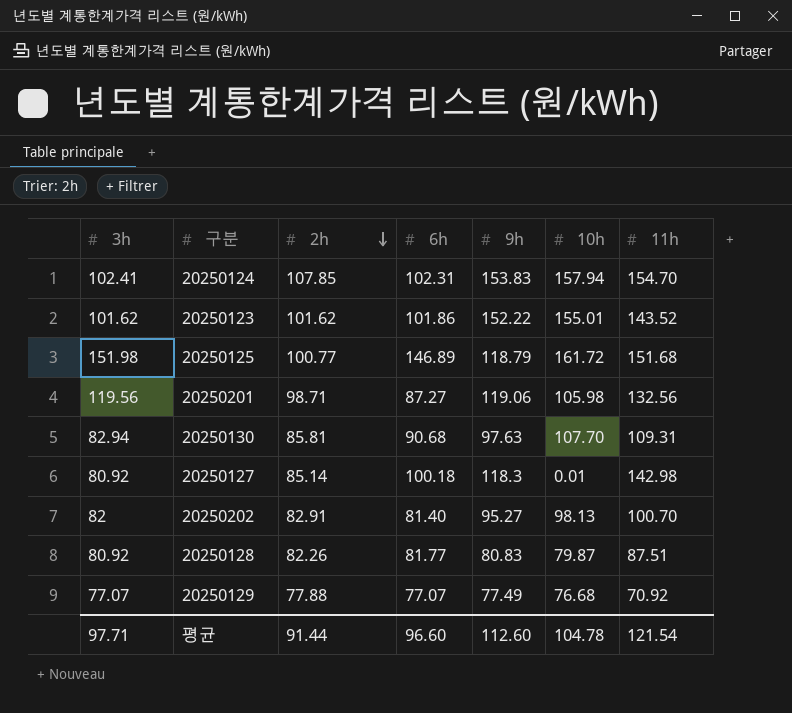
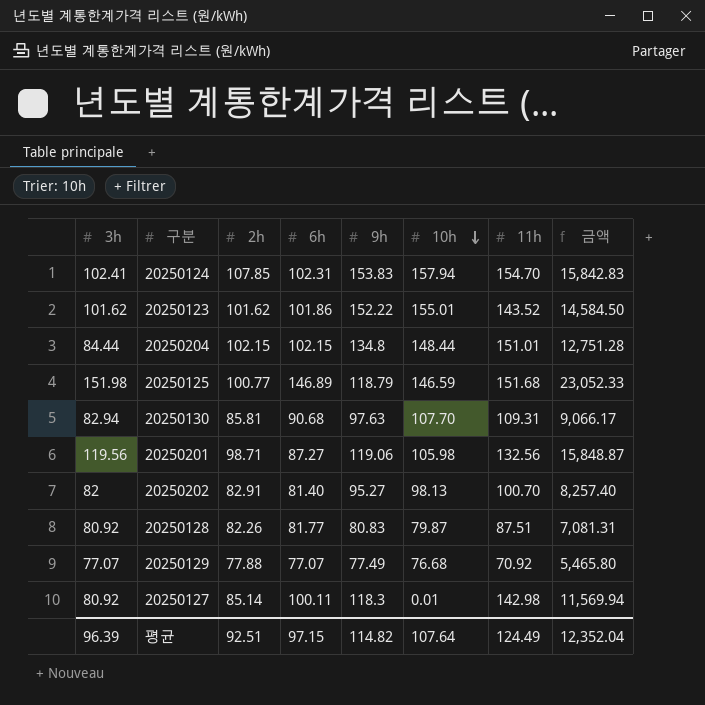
row order: 2h descending -> 10h descending
column 금액 | formula: none -> [3h] * [11h]
row 20250204: none -> 84.44 | 102.15 | 102.15 | 134.8 | 148.44 | 151.01 | 12,751.28
20250125 | 10h: 161.72 -> 146.59
20250127 | 6h: 100.18 -> 100.11
평균 | 3h: 97.71 -> 96.39
평균 | 2h: 91.44 -> 92.51
평균 | 6h: 96.60 -> 97.15
평균 | 9h: 112.60 -> 114.82
평균 | 10h: 104.78 -> 107.64
평균 | 11h: 121.54 -> 124.49

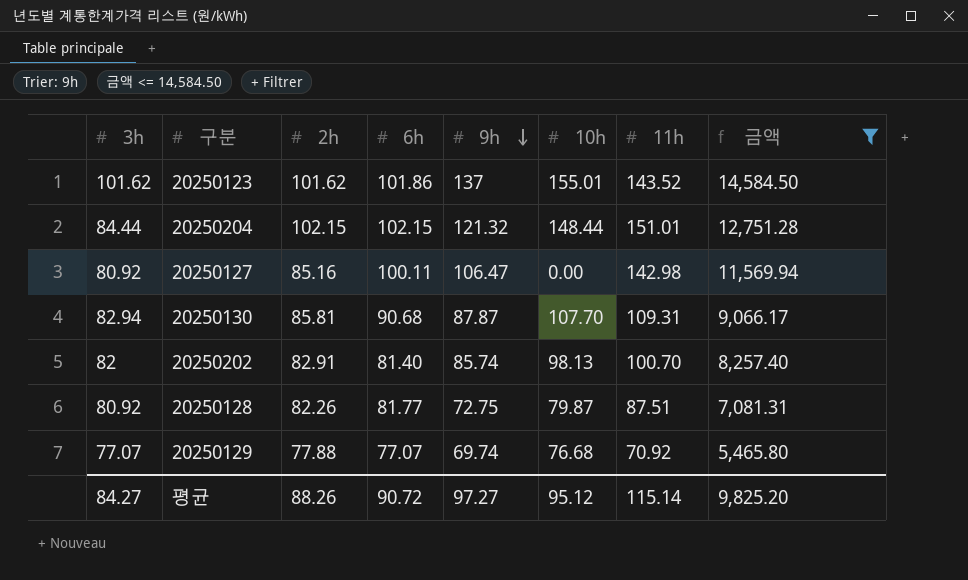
filter: none -> 금액 <= 14,584.50
row order: 10h descending -> 9h descending
20250123 | 9h: 152.22 -> 137
20250204 | 9h: 134.8 -> 121.32
20250127 | 2h: 85.14 -> 85.16
20250127 | 9h: 118.3 -> 106.47
20250127 | 10h: 0.01 -> 0.00
20250130 | 9h: 97.63 -> 87.87
20250202 | 9h: 95.27 -> 85.74
20250128 | 9h: 80.83 -> 72.75
20250129 | 9h: 77.49 -> 69.74
평균 | 3h: 96.39 -> 84.27
평균 | 2h: 92.51 -> 88.26
평균 | 6h: 97.15 -> 90.72
평균 | 9h: 114.82 -> 97.27
평균 | 10h: 107.64 -> 95.12
평균 | 11h: 124.49 -> 115.14
평균 | 금액: 12,352.04 -> 9,825.20

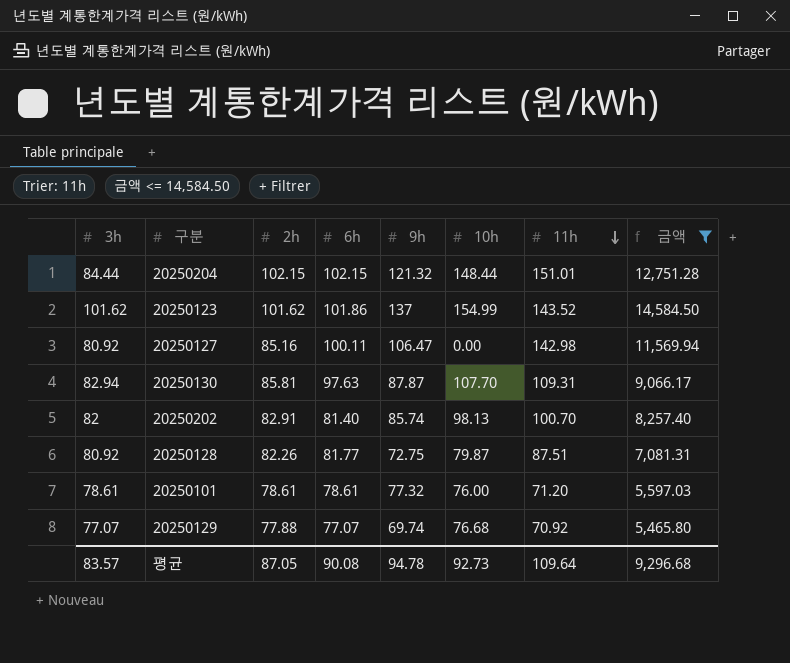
row order: 9h descending -> 11h descending
20250123 | 10h: 155.01 -> 154.99
20250130 | 6h: 90.68 -> 97.63
row 20250101: none -> 78.61 | 78.61 | 78.61 | 77.32 | 76.00 | 71.20 | 5,597.03
평균 | 3h: 84.27 -> 83.57
평균 | 2h: 88.26 -> 87.05
평균 | 6h: 90.72 -> 90.08
평균 | 9h: 97.27 -> 94.78
평균 | 10h: 95.12 -> 92.73
평균 | 11h: 115.14 -> 109.64
평균 | 금액: 9,825.20 -> 9,296.68

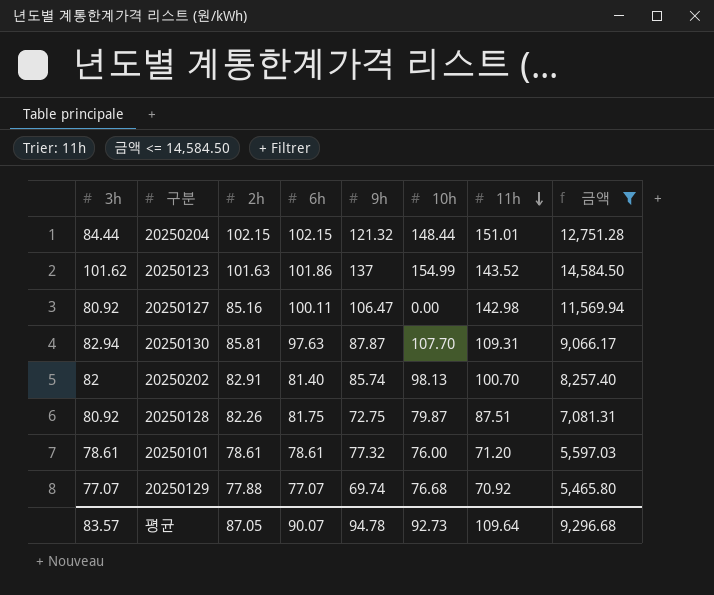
20250123 | 2h: 101.62 -> 101.63
20250128 | 6h: 81.77 -> 81.75
평균 | 6h: 90.08 -> 90.07

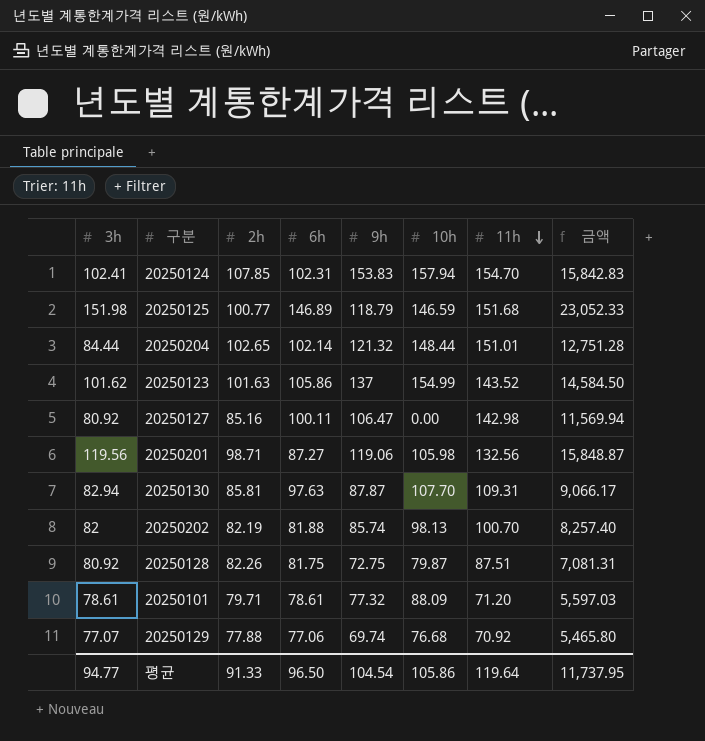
filter: 금액 <= 14,584.50 -> none
20250204 | 2h: 102.15 -> 102.65
20250204 | 6h: 102.15 -> 102.14
20250123 | 6h: 101.86 -> 105.86
20250202 | 2h: 82.91 -> 82.19
20250202 | 6h: 81.40 -> 81.88
20250101 | 2h: 78.61 -> 79.71
20250101 | 10h: 76.00 -> 88.09
20250129 | 6h: 77.07 -> 77.06
평균 | 3h: 83.57 -> 94.77
평균 | 2h: 87.05 -> 91.33
평균 | 6h: 90.07 -> 96.50
평균 | 9h: 94.78 -> 104.54
평균 | 10h: 92.73 -> 105.86
평균 | 11h: 109.64 -> 119.64
평균 | 금액: 9,296.68 -> 11,737.95

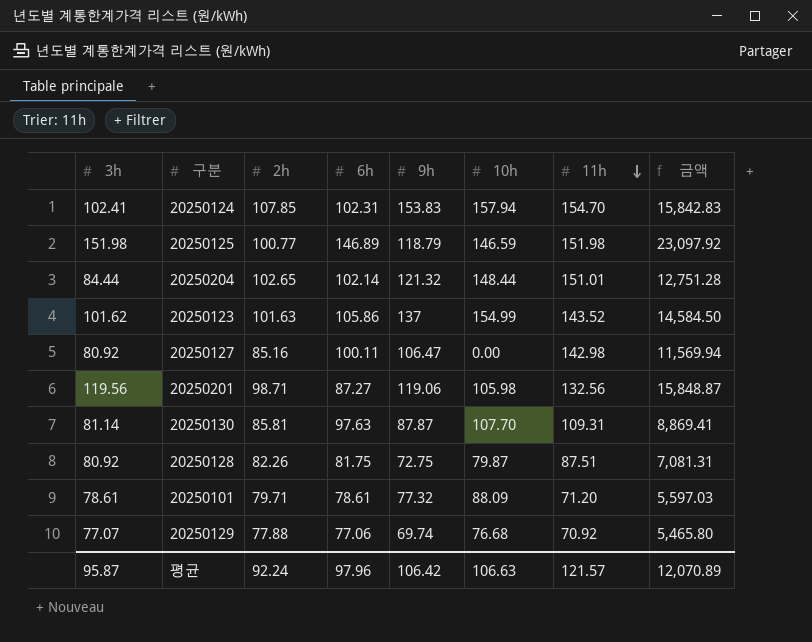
row 20250202: 82 | 82.19 | 81.88 | 85.74 | 98.13 | 100.70 | 8,257.40 -> none
20250125 | 11h: 151.68 -> 151.98
20250125 | 금액: 23,052.33 -> 23,097.92
20250130 | 3h: 82.94 -> 81.14
20250130 | 금액: 9,066.17 -> 8,869.41
평균 | 3h: 94.77 -> 95.87
평균 | 2h: 91.33 -> 92.24
평균 | 6h: 96.50 -> 97.96
평균 | 9h: 104.54 -> 106.42
평균 | 10h: 105.86 -> 106.63
평균 | 11h: 119.64 -> 121.57
평균 | 금액: 11,737.95 -> 12,070.89

